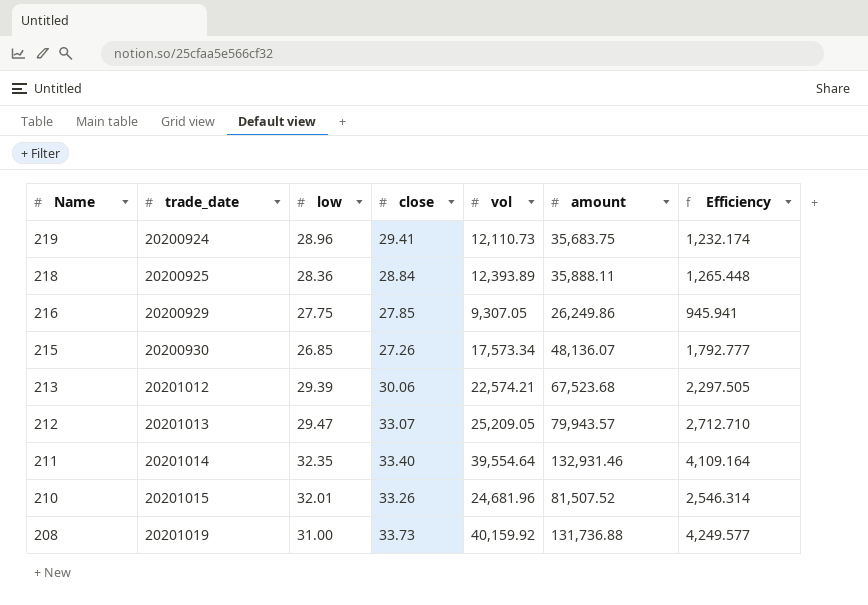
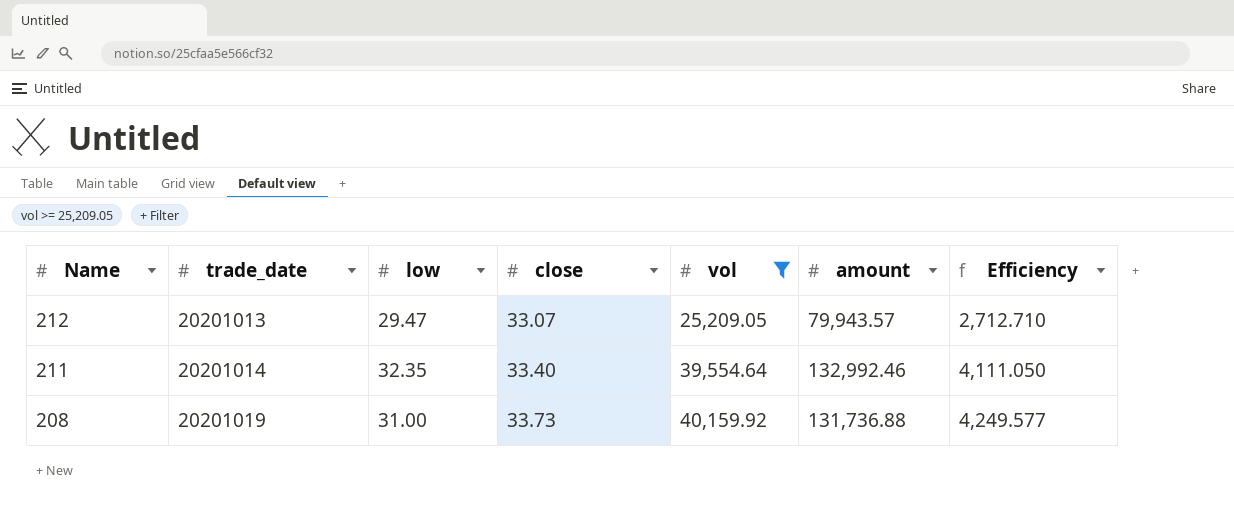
filter: none -> vol >= 25,209.05
211 | amount: 132,931.46 -> 132,992.46
211 | Efficiency: 4,109.164 -> 4,111.050

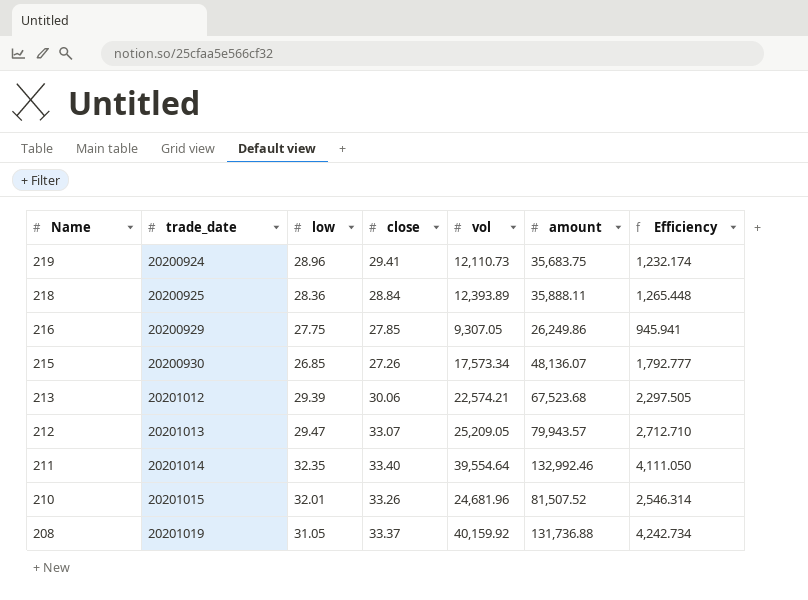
filter: vol >= 25,209.05 -> none
208 | low: 31.00 -> 31.05
208 | close: 33.73 -> 33.37
208 | Efficiency: 4,249.577 -> 4,242.734

